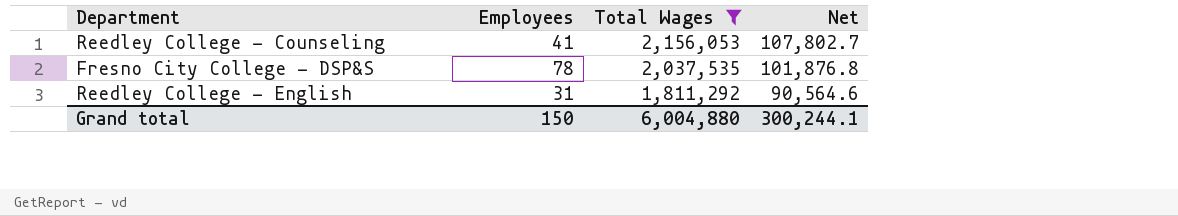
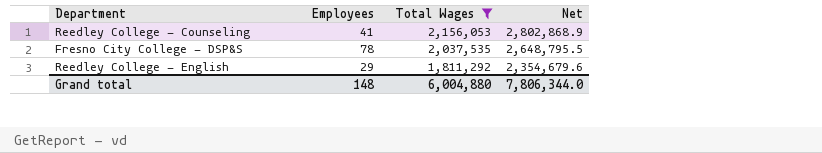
column Net | formula: [Total Wages] * 0.05 -> [Total Wages] * 1.3
Reedley College - English | Employees: 31 -> 29
Grand total | Employees: 150 -> 148
Grand total | Net: 300,244.1 -> 7,806,344.0

